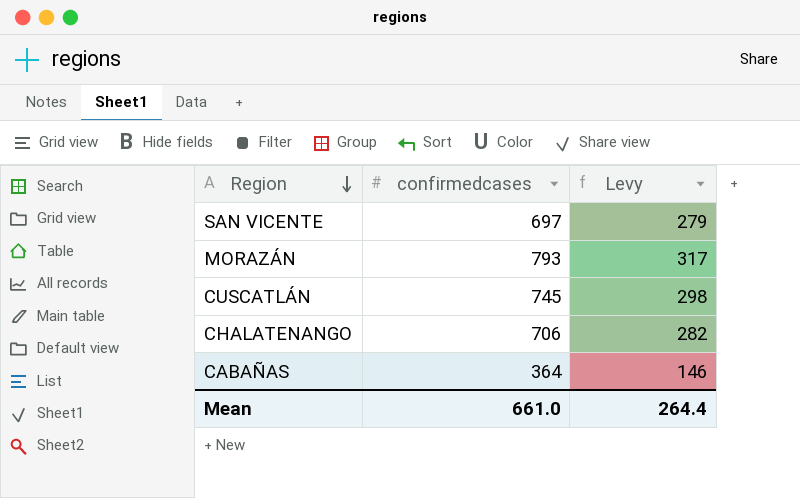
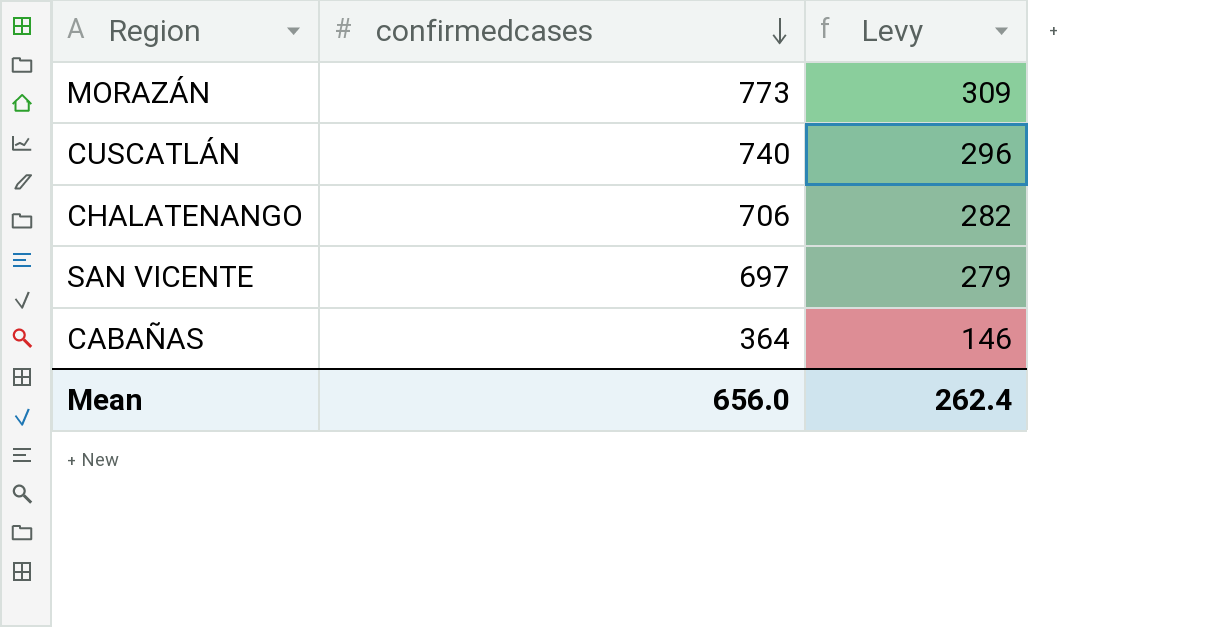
row order: Region descending -> confirmedcases descending
MORAZÁN | confirmedcases: 793 -> 773
MORAZÁN | Levy: 317 -> 309
CUSCATLÁN | confirmedcases: 745 -> 740
CUSCATLÁN | Levy: 298 -> 296
Mean | confirmedcases: 661.0 -> 656.0
Mean | Levy: 264.4 -> 262.4

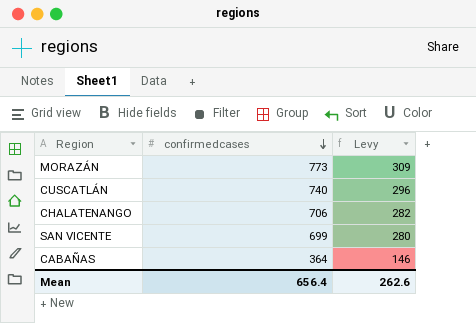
SAN VICENTE | confirmedcases: 697 -> 699
SAN VICENTE | Levy: 279 -> 280
Mean | confirmedcases: 656.0 -> 656.4
Mean | Levy: 262.4 -> 262.6

